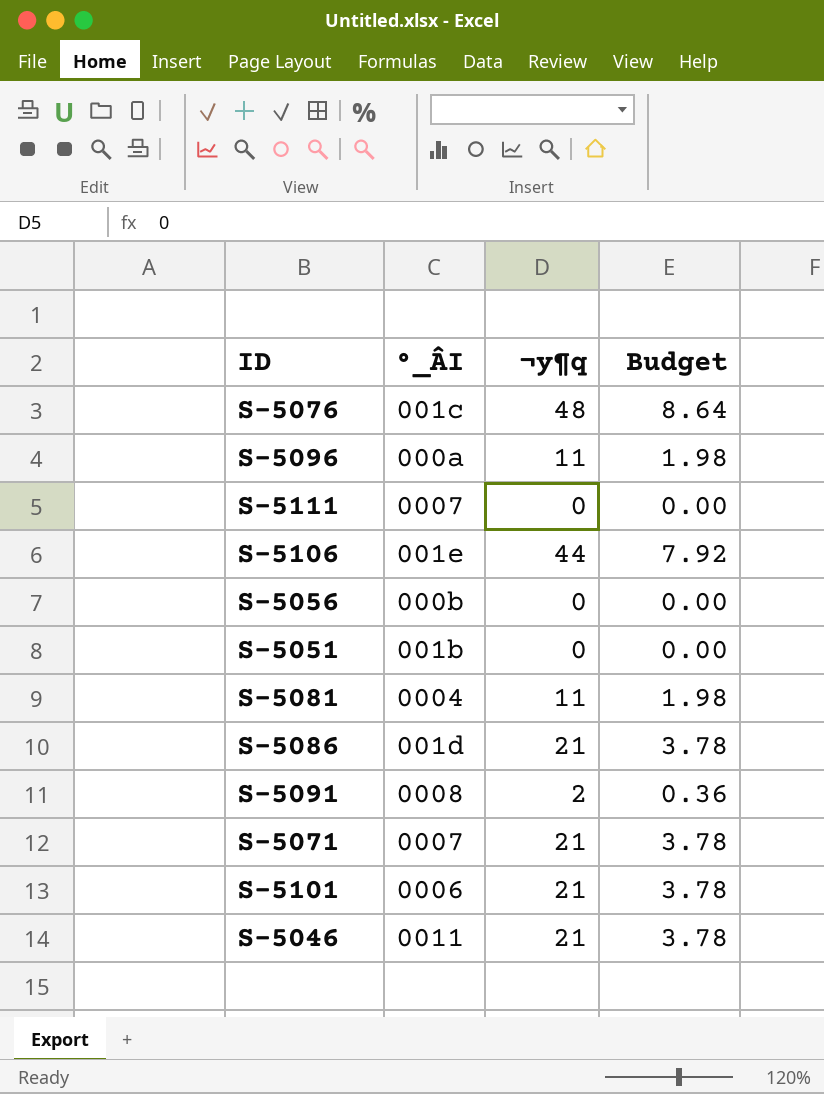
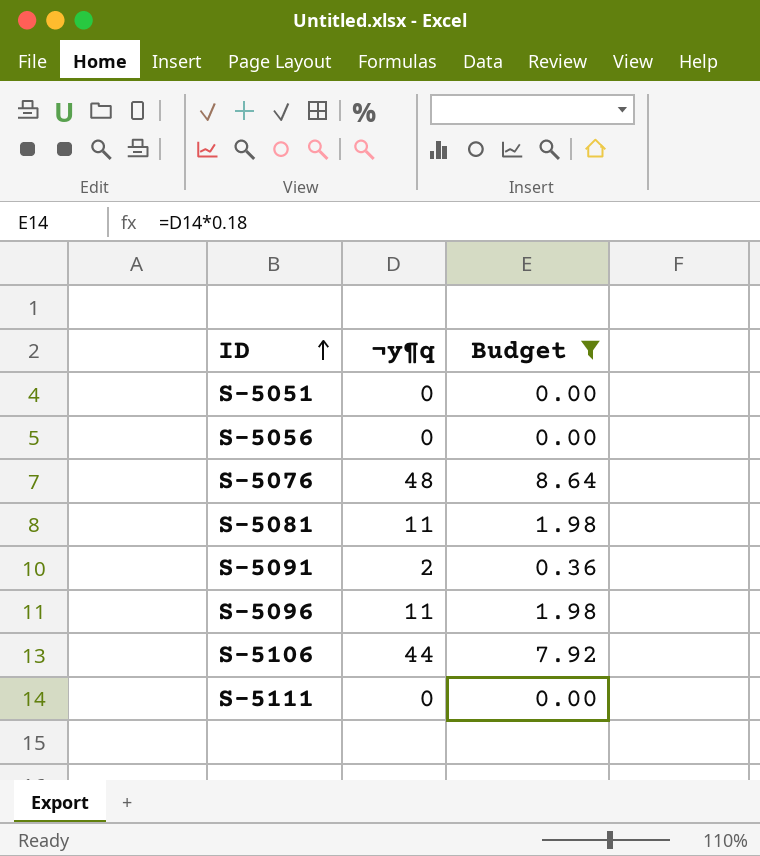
filter: none -> Budget != 3.78
row order: none -> ID ascending
column °_ÂI | position: 2 -> none

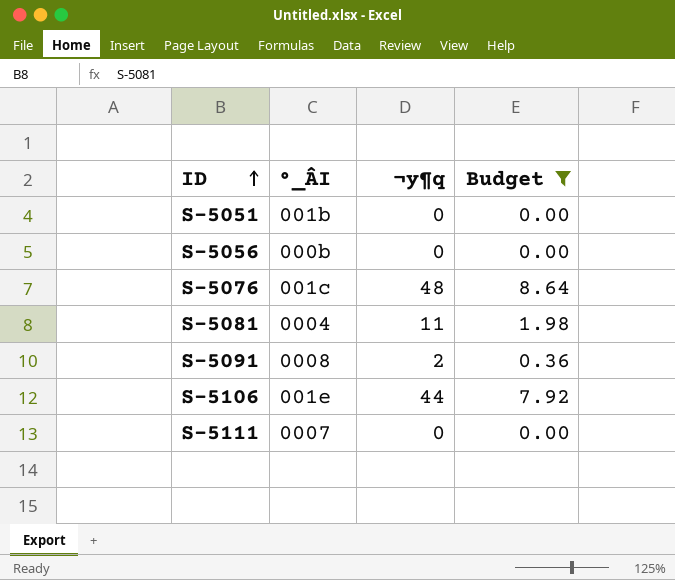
column °_ÂI | position: none -> 2
row S-5096: 11 | 1.98 -> none

